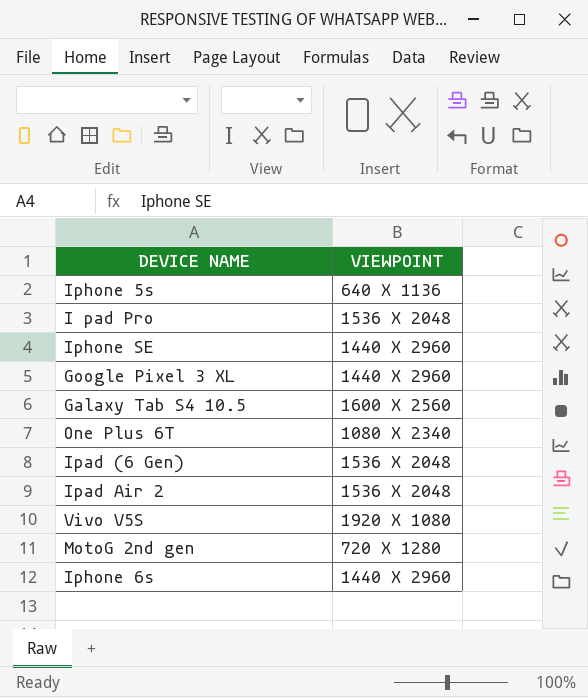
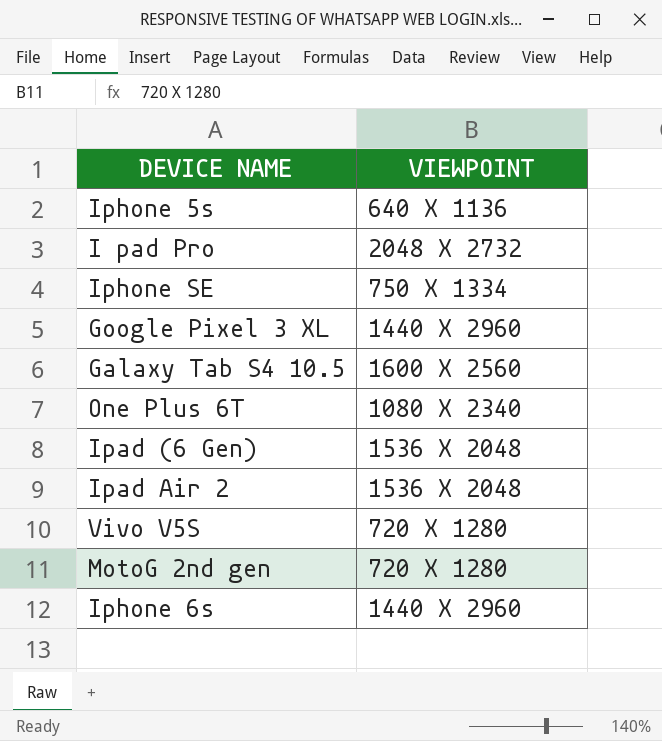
I pad Pro | VIEWPOINT: 1536 X 2048 -> 2048 X 2732
Iphone SE | VIEWPOINT: 1440 X 2960 -> 750 X 1334
Vivo V5S | VIEWPOINT: 1920 X 1080 -> 720 X 1280

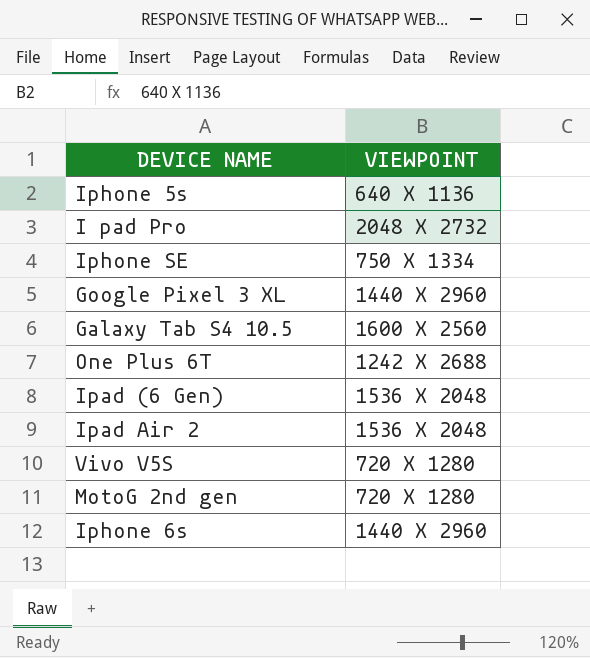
One Plus 6T | VIEWPOINT: 1080 X 2340 -> 1242 X 2688

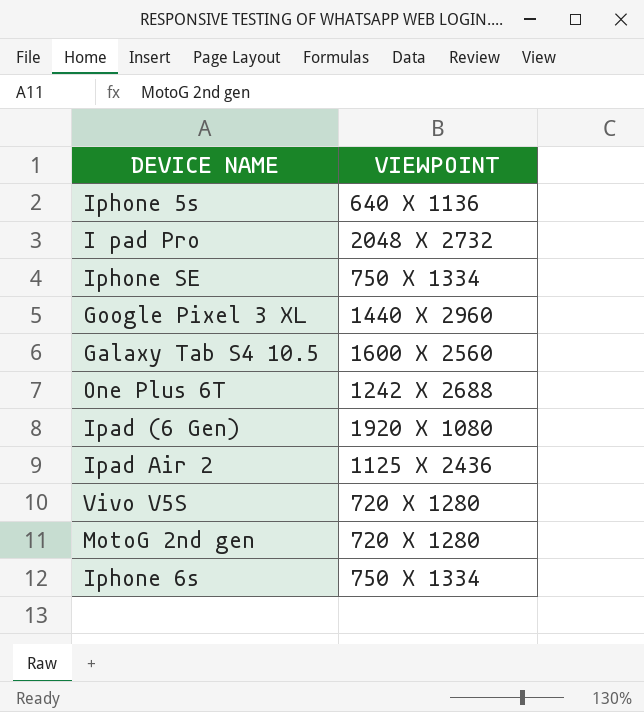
Ipad (6 Gen) | VIEWPOINT: 1536 X 2048 -> 1920 X 1080
Ipad Air 2 | VIEWPOINT: 1536 X 2048 -> 1125 X 2436
Iphone 6s | VIEWPOINT: 1440 X 2960 -> 750 X 1334

